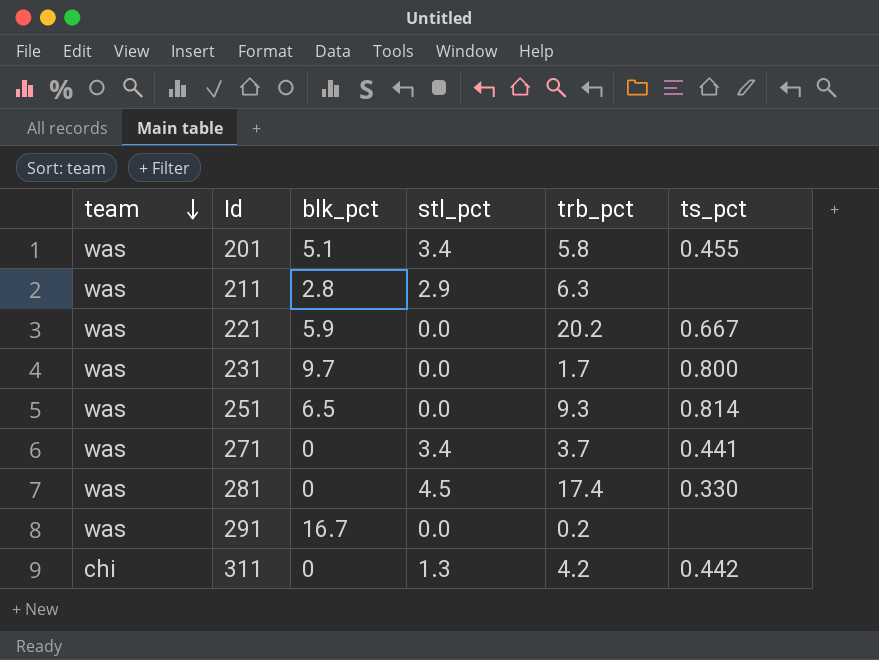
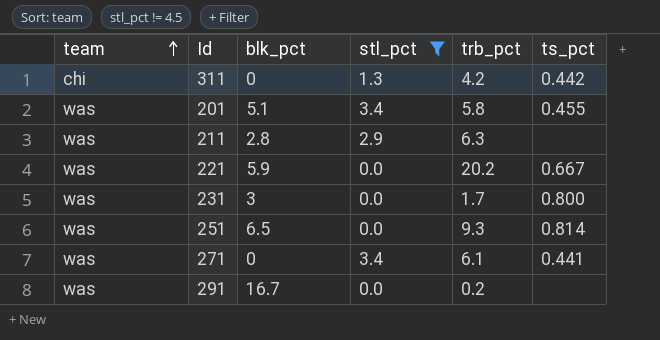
filter: none -> stl_pct != 4.5
row order: team descending -> team ascending
231 | blk_pct: 9.7 -> 3
271 | trb_pct: 3.7 -> 6.1

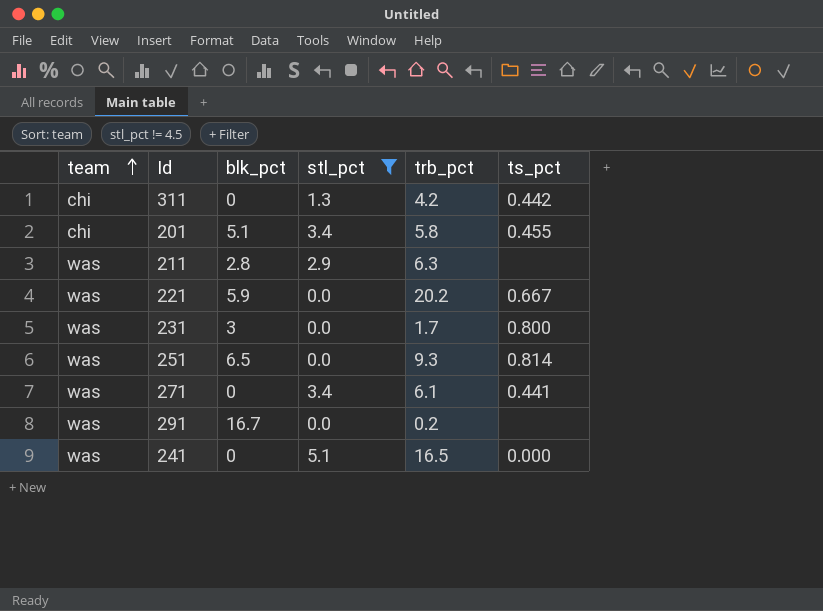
201 | team: was -> chi
row 241: none -> was | 0 | 5.1 | 16.5 | 0.000

